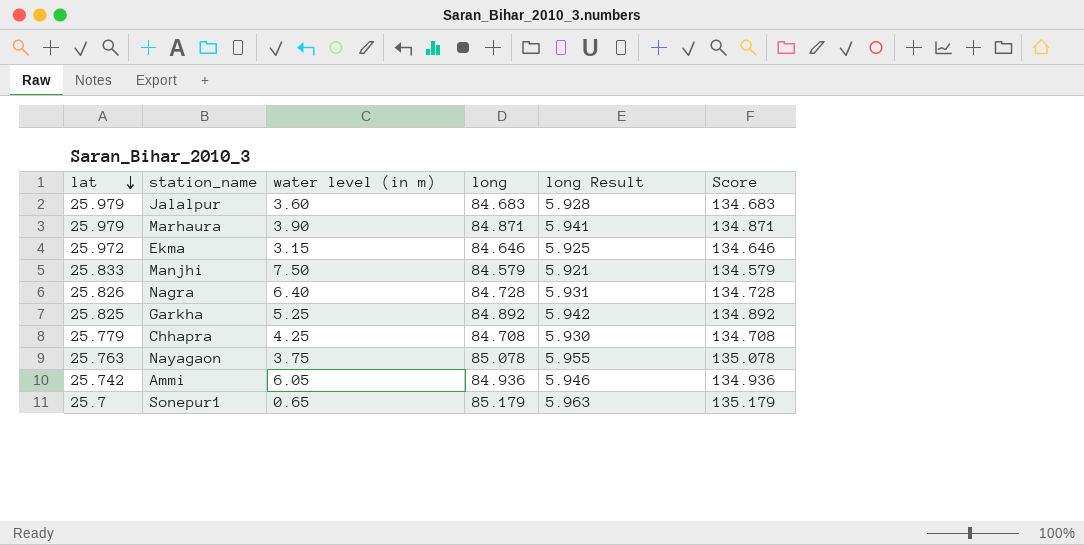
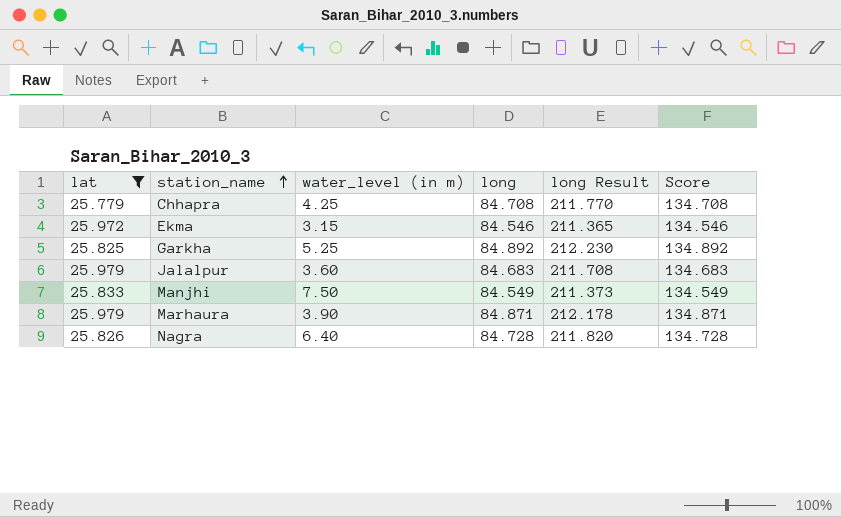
filter: none -> lat >= 25.779
row order: lat descending -> station_name ascending
column name: water level (in m) -> water_level (in m)
column long Result | formula: [long] * 0.07 -> [long] * 2.5
Ekma | long: 84.646 -> 84.546
Ekma | Score: 134.646 -> 134.546
Manjhi | long: 84.579 -> 84.549
Manjhi | Score: 134.579 -> 134.549

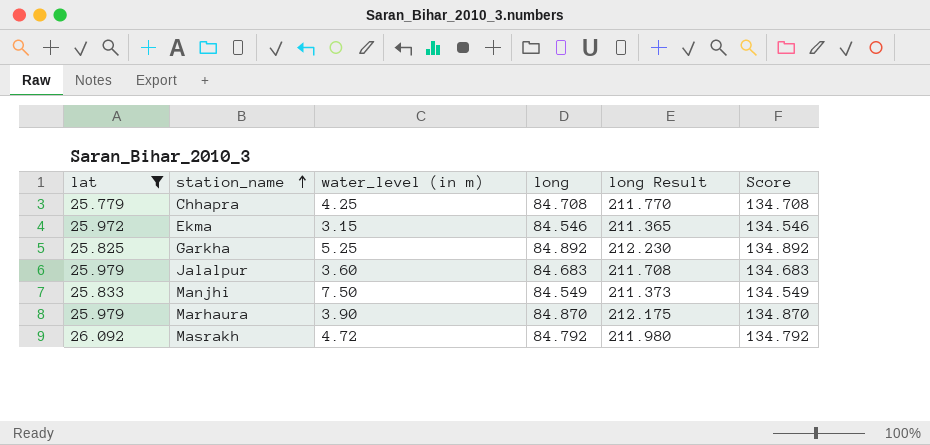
row Nagra: 25.826 | 6.40 | 84.728 | 211.820 | 134.728 -> none
Marhaura | long: 84.871 -> 84.870
Marhaura | long Result: 212.178 -> 212.175
Marhaura | Score: 134.871 -> 134.870
row Masrakh: none -> 26.092 | 4.72 | 84.792 | 211.980 | 134.792

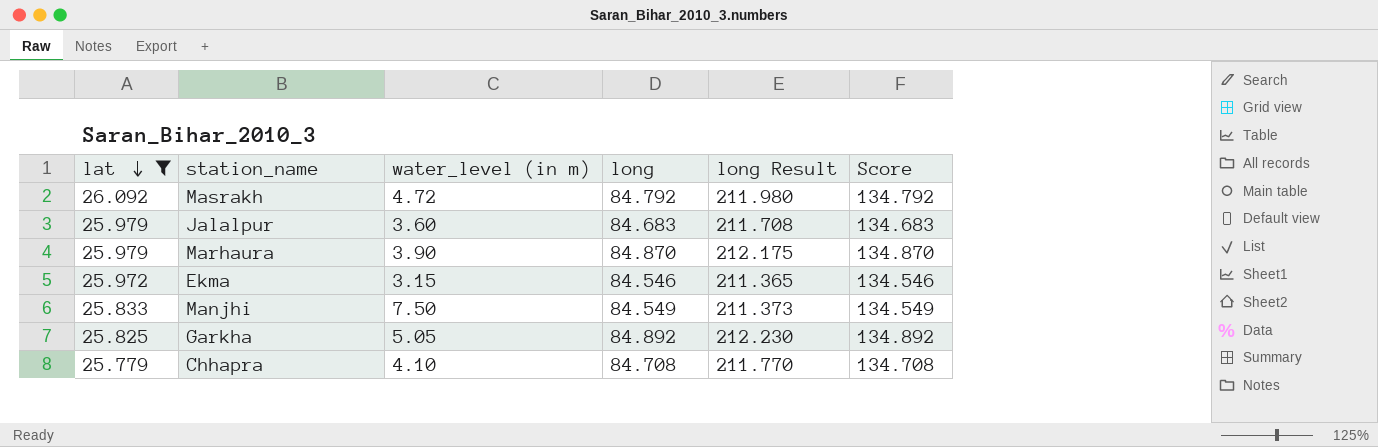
row order: station_name ascending -> lat descending
Garkha | water_level (in m): 5.25 -> 5.05
Chhapra | water_level (in m): 4.25 -> 4.10

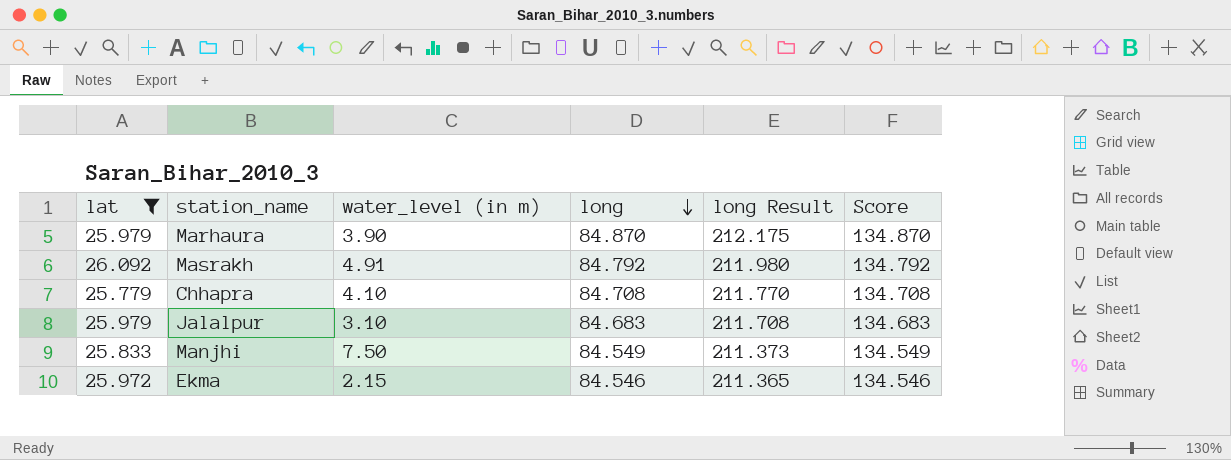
row order: lat descending -> long descending
row Garkha: 25.825 | 5.05 | 84.892 | 212.230 | 134.892 -> none
Masrakh | water_level (in m): 4.72 -> 4.91
Jalalpur | water_level (in m): 3.60 -> 3.10
Ekma | water_level (in m): 3.15 -> 2.15

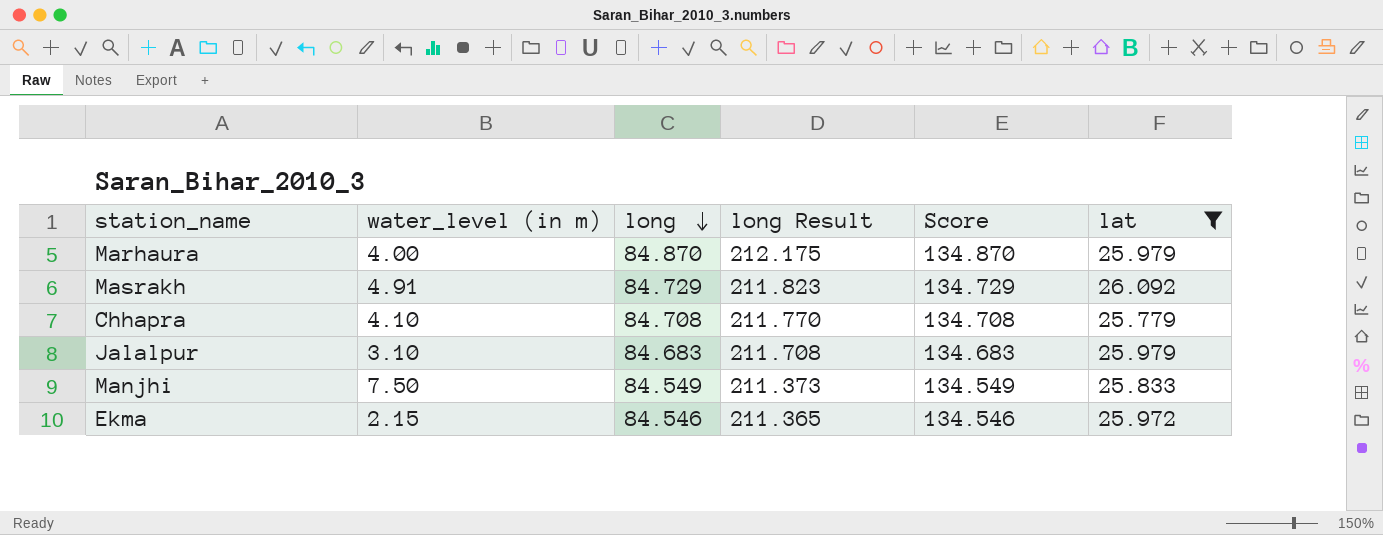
column lat | position: 1 -> 6
Marhaura | water_level (in m): 3.90 -> 4.00
Masrakh | long: 84.792 -> 84.729
Masrakh | long Result: 211.980 -> 211.823
Masrakh | Score: 134.792 -> 134.729

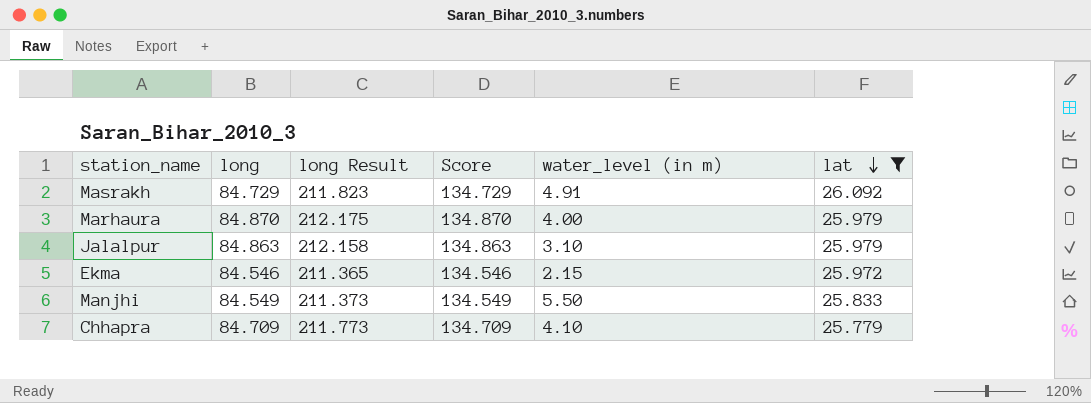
row order: long descending -> lat descending
column water_level (in m) | position: 2 -> 5
Jalalpur | long: 84.683 -> 84.863
Jalalpur | long Result: 211.708 -> 212.158
Jalalpur | Score: 134.683 -> 134.863
Manjhi | water_level (in m): 7.50 -> 5.50
Chhapra | long: 84.708 -> 84.709
Chhapra | long Result: 211.770 -> 211.773
Chhapra | Score: 134.708 -> 134.709

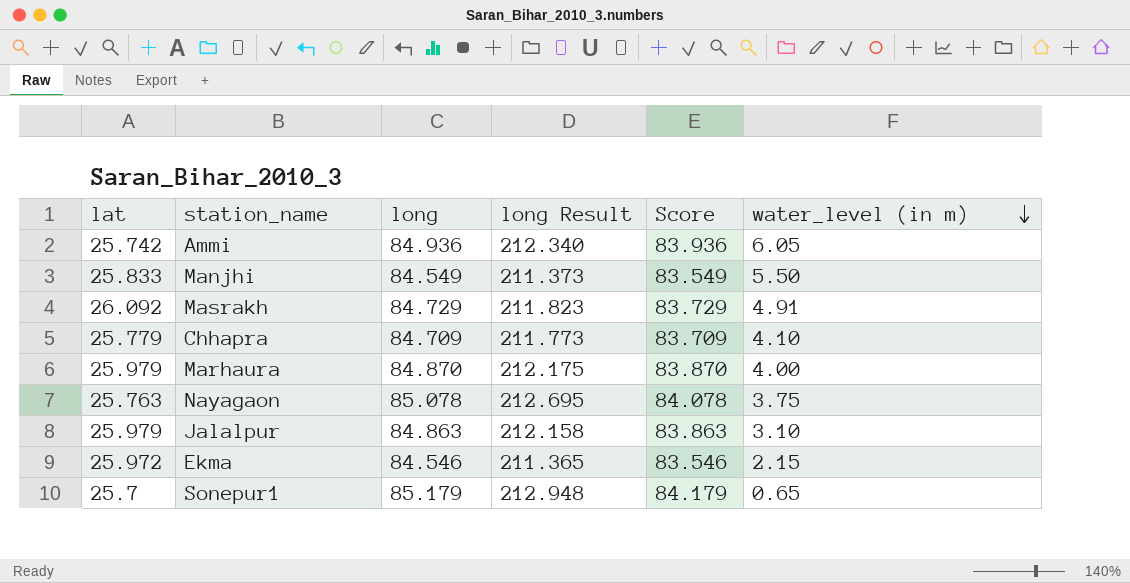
filter: lat >= 25.779 -> none
row order: lat descending -> water_level (in m) descending
column lat | position: 6 -> 1
column Score | formula: [long] + 50 -> [long] - 1

